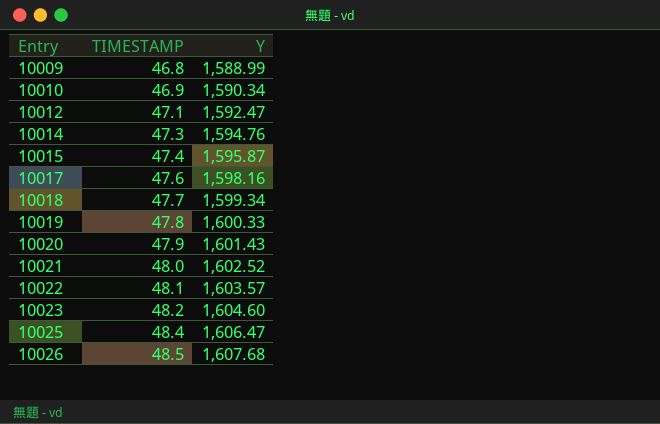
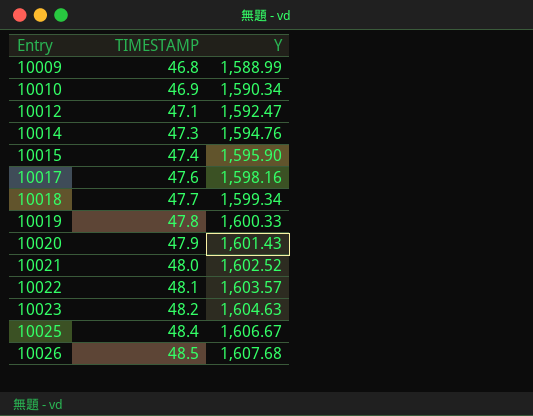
10015 | Y: 1,595.87 -> 1,595.90
10023 | Y: 1,604.60 -> 1,604.63
10025 | Y: 1,606.47 -> 1,606.67

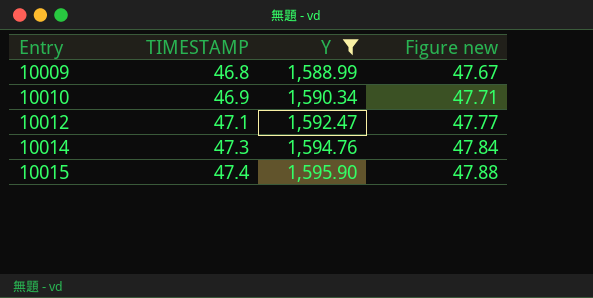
filter: none -> Y <= 1,595.90
column Figure new | formula: none -> [Y] * 0.03

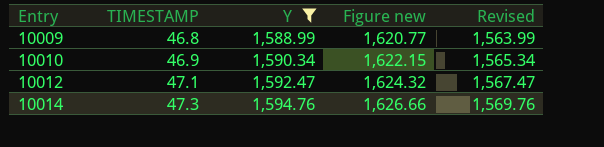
column Figure new | formula: [Y] * 0.03 -> [Y] * 1.02
column Revised | formula: none -> [Y] - 25
row 10015: 47.4 | 1,595.90 | 47.88 -> none

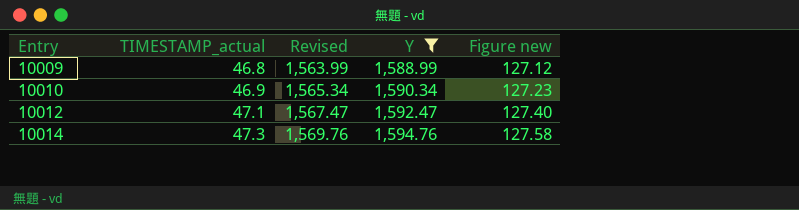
column name: TIMESTAMP -> TIMESTAMP_actual
column Revised | position: 5 -> 3
column Figure new | formula: [Y] * 1.02 -> [Y] * 0.08

